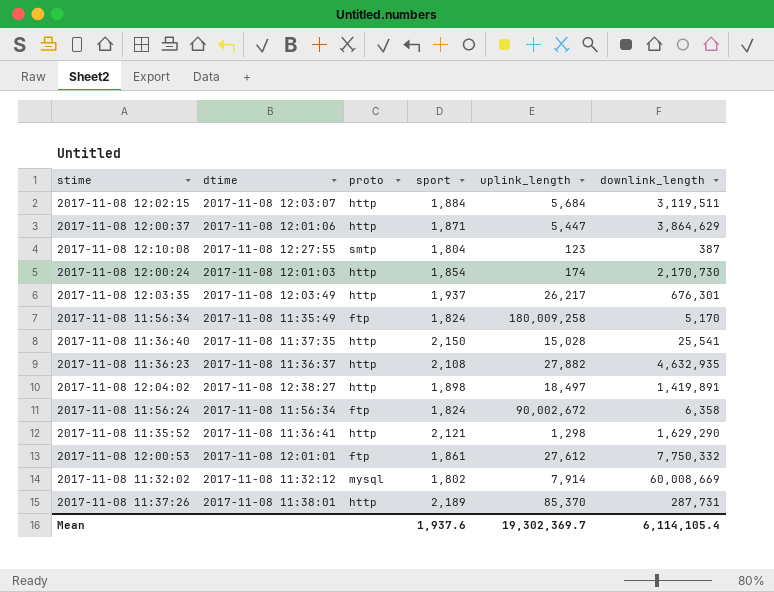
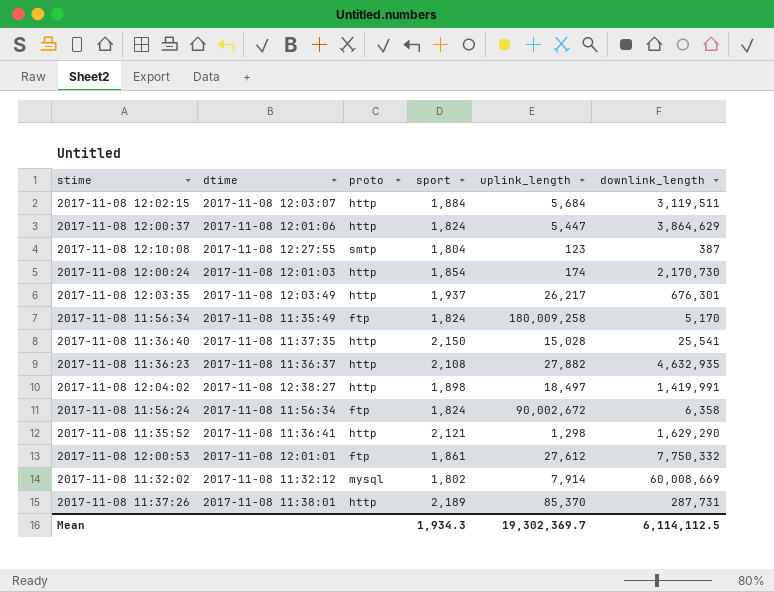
2017-11-08 12:00:37 | sport: 1,871 -> 1,824
2017-11-08 12:04:02 | downlink_length: 1,419,891 -> 1,419,991
Mean | sport: 1,937.6 -> 1,934.3
Mean | downlink_length: 6,114,105.4 -> 6,114,112.5

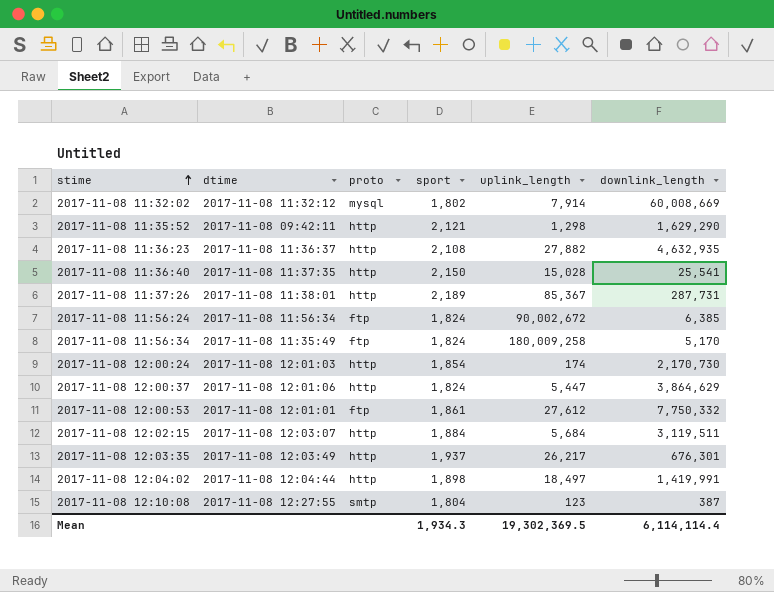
row order: none -> stime ascending
2017-11-08 11:35:52 | dtime: 2017-11-08 11:36:41 -> 2017-11-08 09:42:11
2017-11-08 11:37:26 | uplink_length: 85,370 -> 85,367
2017-11-08 11:56:24 | downlink_length: 6,358 -> 6,385
2017-11-08 12:04:02 | dtime: 2017-11-08 12:38:27 -> 2017-11-08 12:04:44
Mean | uplink_length: 19,302,369.7 -> 19,302,369.5
Mean | downlink_length: 6,114,112.5 -> 6,114,114.4

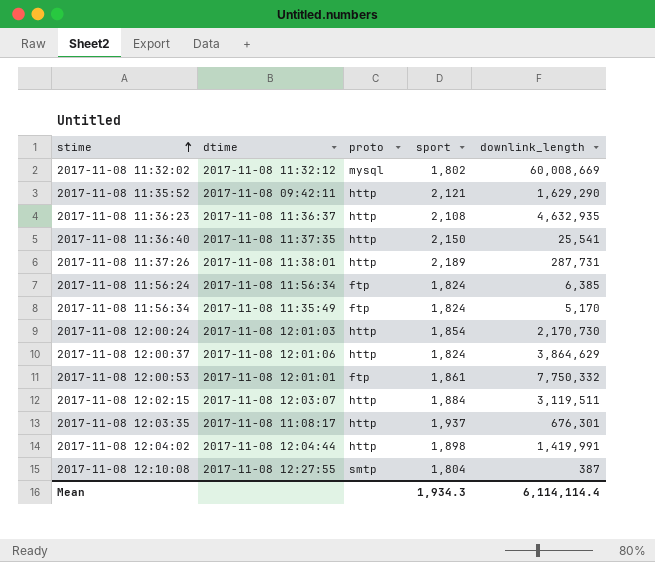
column uplink_length | position: 5 -> none
2017-11-08 12:03:35 | dtime: 2017-11-08 12:03:49 -> 2017-11-08 11:08:17

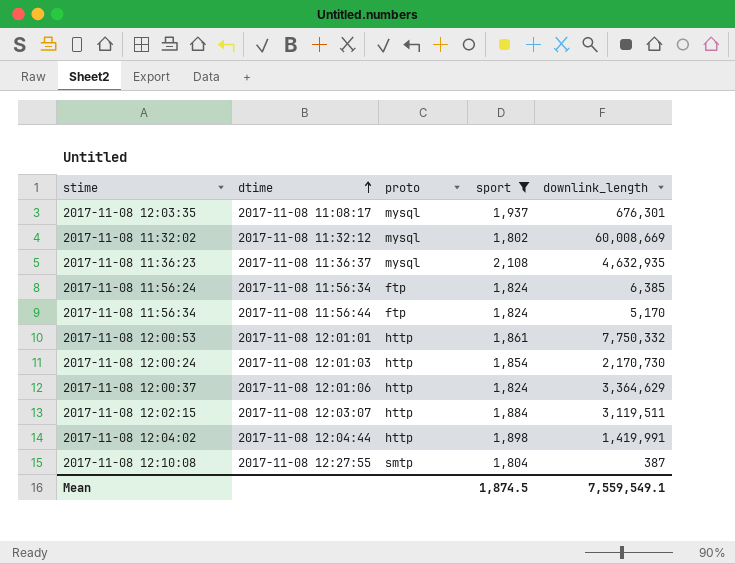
filter: none -> sport <= 2,108
row order: stime ascending -> dtime ascending
2017-11-08 12:03:35 | proto: http -> mysql
2017-11-08 11:36:23 | proto: http -> mysql
2017-11-08 11:56:34 | dtime: 2017-11-08 11:35:49 -> 2017-11-08 11:56:44
2017-11-08 12:00:53 | proto: ftp -> http
2017-11-08 12:00:37 | downlink_length: 3,864,629 -> 3,364,629
Mean | sport: 1,934.3 -> 1,874.5
Mean | downlink_length: 6,114,114.4 -> 7,559,549.1

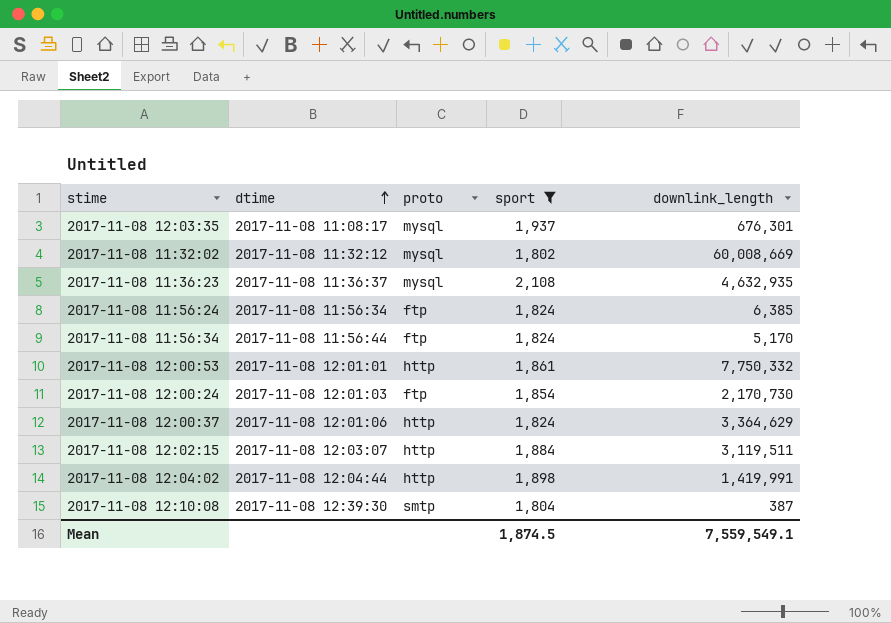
2017-11-08 12:00:24 | proto: http -> ftp
2017-11-08 12:10:08 | dtime: 2017-11-08 12:27:55 -> 2017-11-08 12:39:30

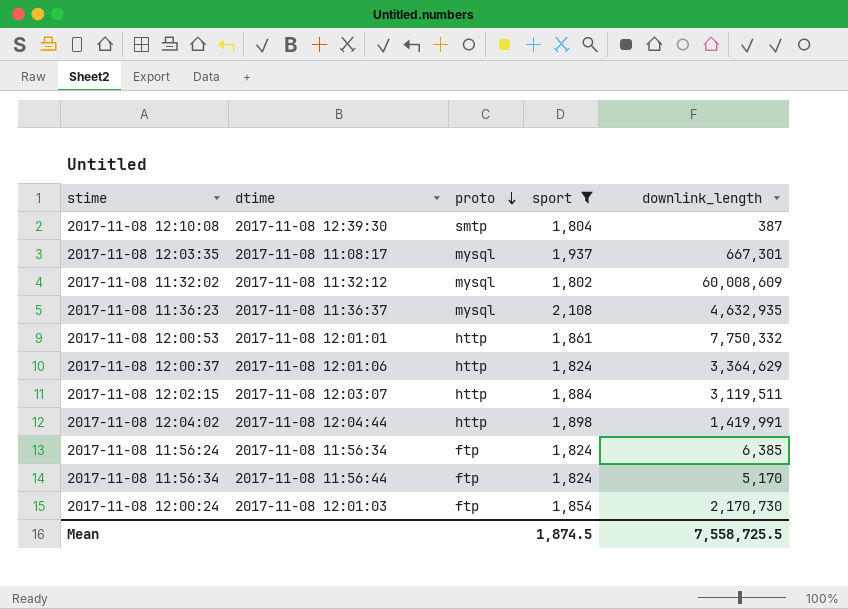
row order: dtime ascending -> proto descending
2017-11-08 12:03:35 | downlink_length: 676,301 -> 667,301
2017-11-08 11:32:02 | downlink_length: 60,008,669 -> 60,008,609
Mean | downlink_length: 7,559,549.1 -> 7,558,725.5

